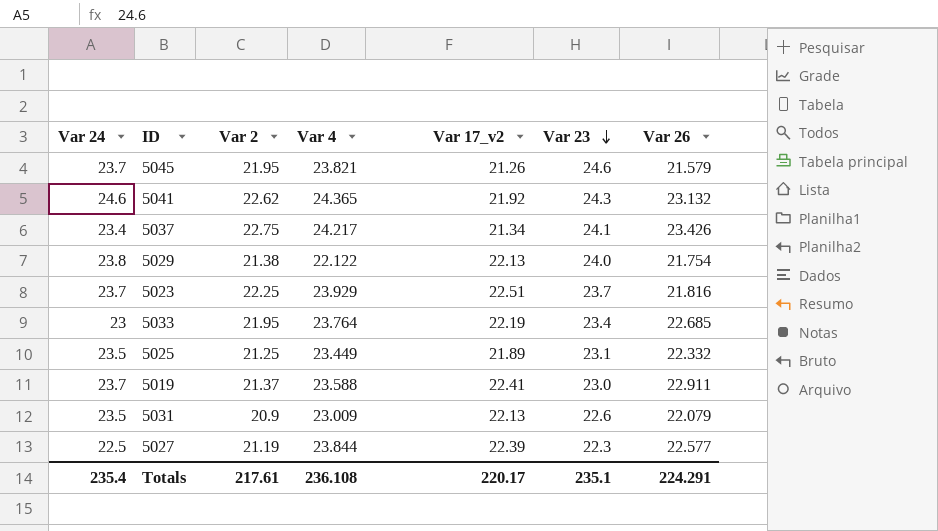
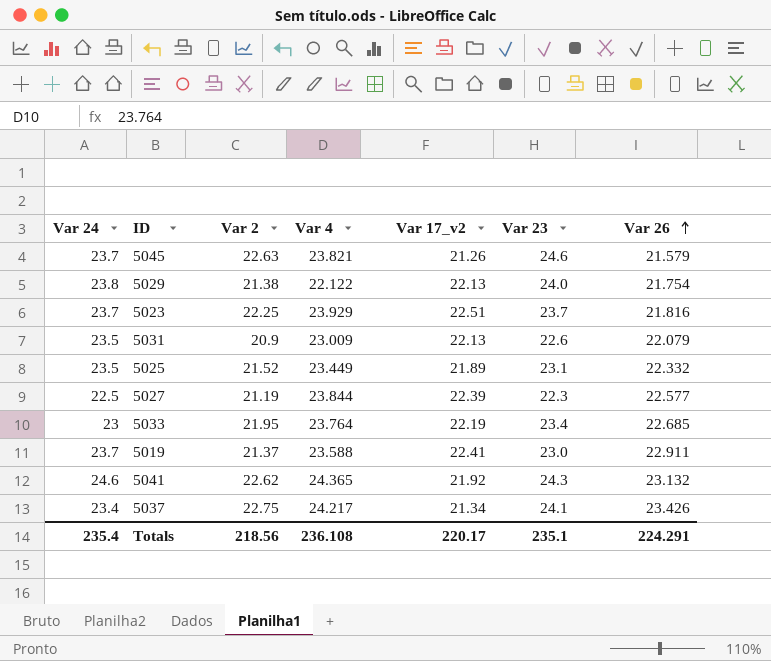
row order: Var 23 descending -> Var 26 ascending
5045 | Var 2: 21.95 -> 22.63
5025 | Var 2: 21.25 -> 21.52
Totals | Var 2: 217.61 -> 218.56

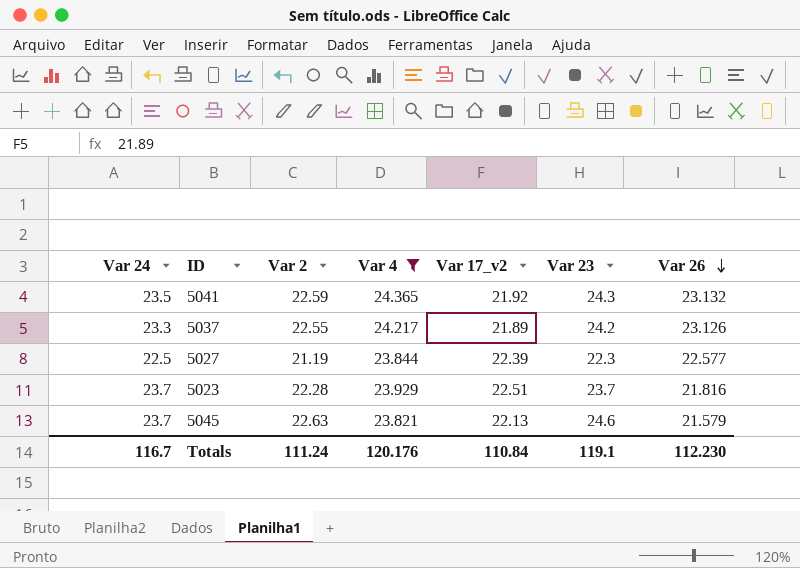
filter: none -> Var 4 >= 23.821
row order: Var 26 ascending -> Var 26 descending
5041 | Var 24: 24.6 -> 23.5
5041 | Var 2: 22.62 -> 22.59
5037 | Var 24: 23.4 -> 23.3
5037 | Var 2: 22.75 -> 22.55
5037 | Var 17_v2: 21.34 -> 21.89
5037 | Var 23: 24.1 -> 24.2
5037 | Var 26: 23.426 -> 23.126
5023 | Var 2: 22.25 -> 22.28
5045 | Var 17_v2: 21.26 -> 22.13
Totals | Var 24: 235.4 -> 116.7
Totals | Var 2: 218.56 -> 111.24
Totals | Var 4: 236.108 -> 120.176
Totals | Var 17_v2: 220.17 -> 110.84
Totals | Var 23: 235.1 -> 119.1
Totals | Var 26: 224.291 -> 112.230

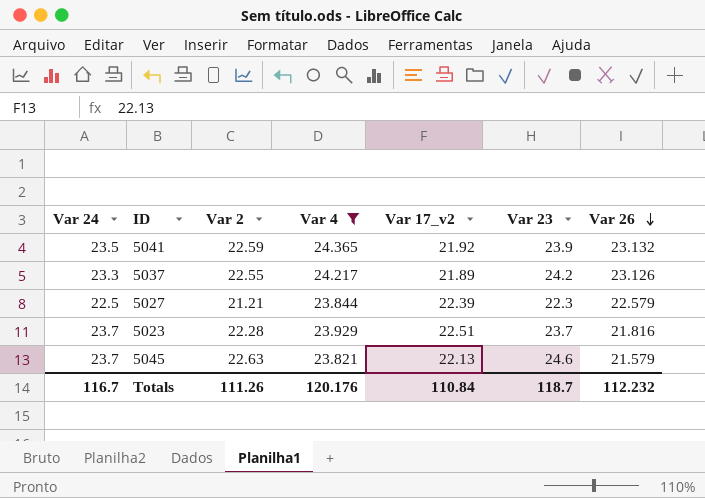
5041 | Var 23: 24.3 -> 23.9
5027 | Var 2: 21.19 -> 21.21
5027 | Var 26: 22.577 -> 22.579
Totals | Var 2: 111.24 -> 111.26
Totals | Var 23: 119.1 -> 118.7
Totals | Var 26: 112.230 -> 112.232

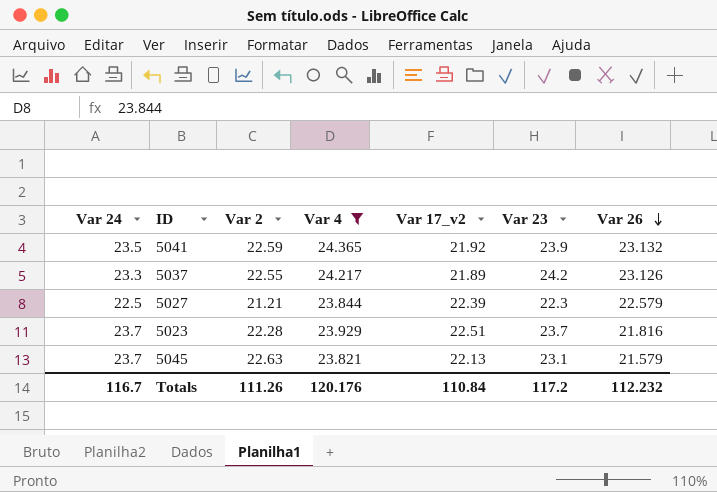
5045 | Var 23: 24.6 -> 23.1
Totals | Var 23: 118.7 -> 117.2

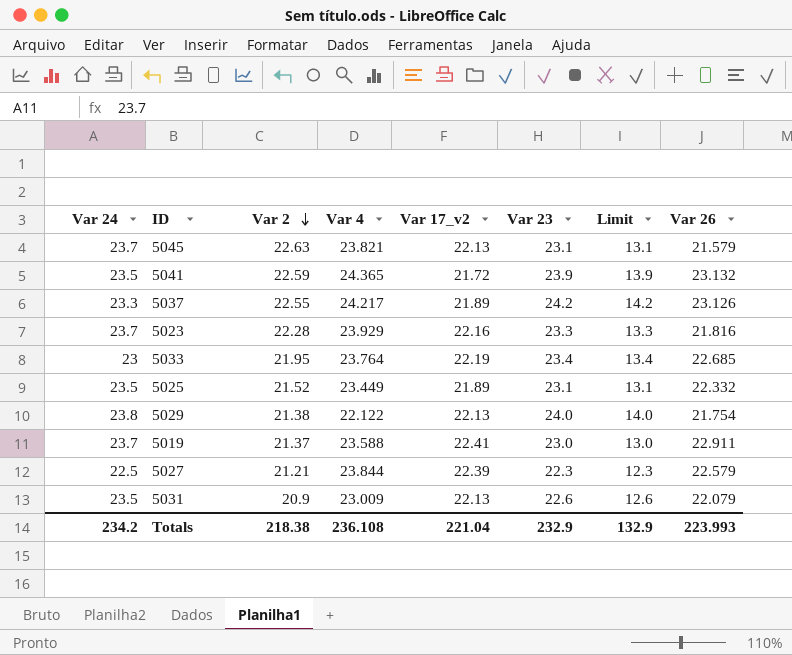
filter: Var 4 >= 23.821 -> none
row order: Var 26 descending -> Var 2 descending
column Limit | formula: none -> [Var 23] - 10
5041 | Var 17_v2: 21.92 -> 21.72
5023 | Var 17_v2: 22.51 -> 22.16
5023 | Var 23: 23.7 -> 23.3
Totals | Var 24: 116.7 -> 234.2
Totals | Var 2: 111.26 -> 218.38
Totals | Var 4: 120.176 -> 236.108
Totals | Var 17_v2: 110.84 -> 221.04
Totals | Var 23: 117.2 -> 232.9
Totals | Var 26: 112.232 -> 223.993

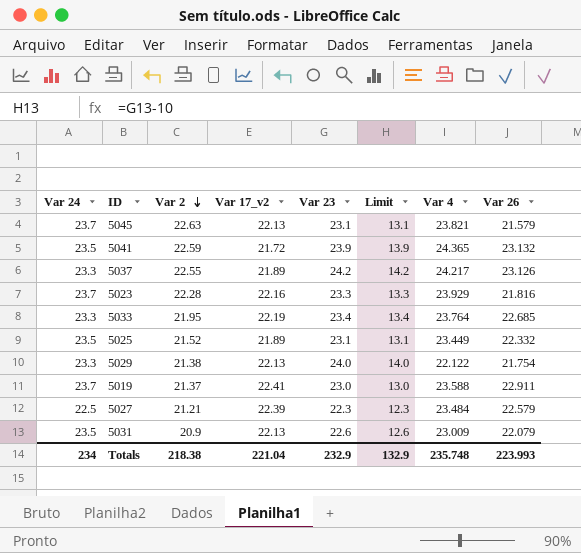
column Var 4 | position: 4 -> 7
5033 | Var 24: 23 -> 23.3
5029 | Var 24: 23.8 -> 23.3
5027 | Var 4: 23.844 -> 23.484
Totals | Var 24: 234.2 -> 234
Totals | Var 4: 236.108 -> 235.748

